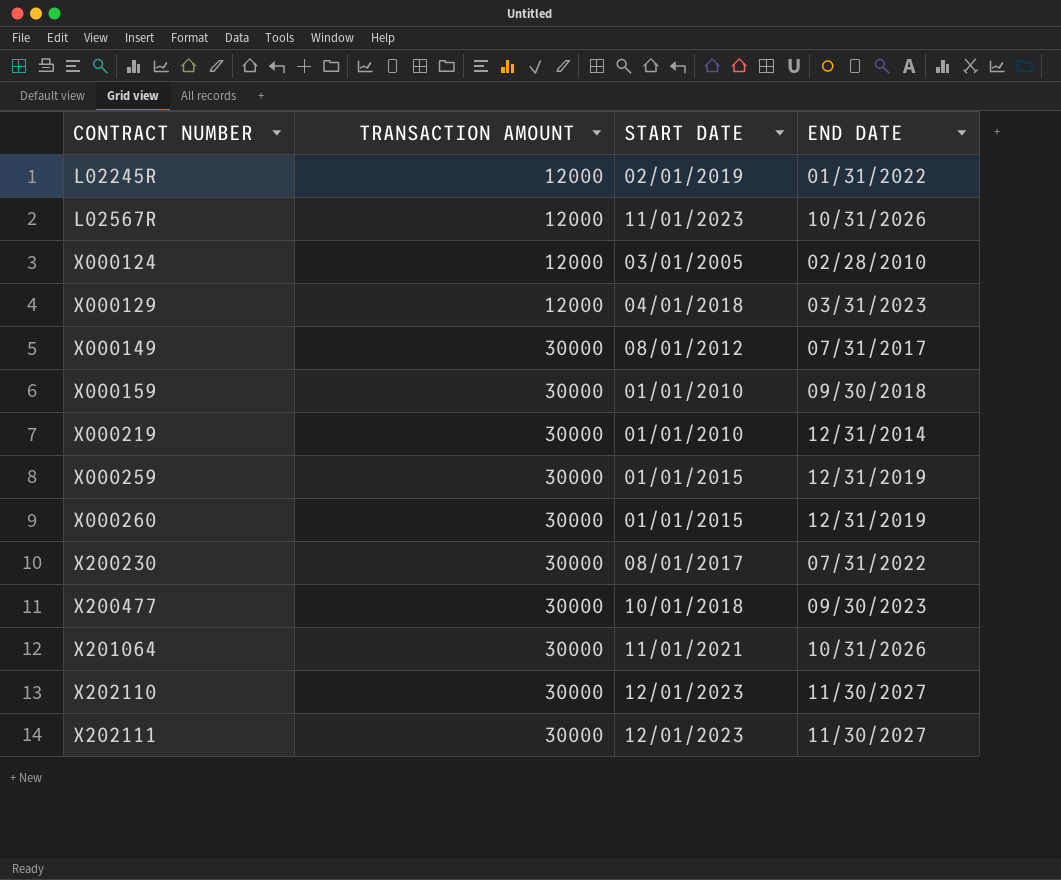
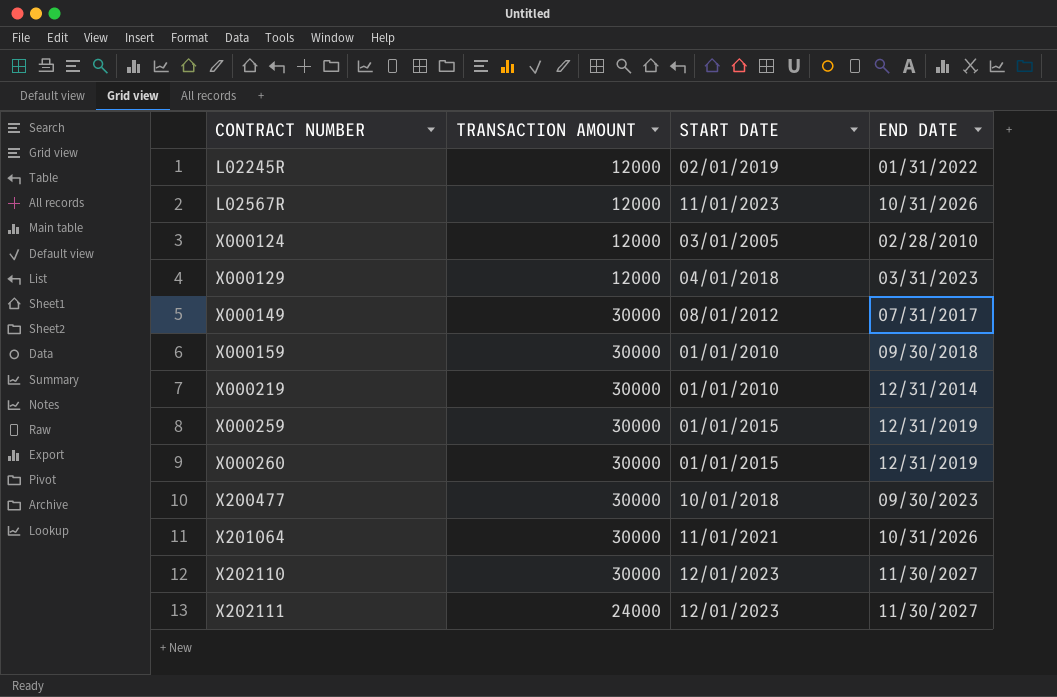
row X200230: 30000 | 08/01/2017 | 07/31/2022 -> none
X202111 | TRANSACTION AMOUNT: 30000 -> 24000

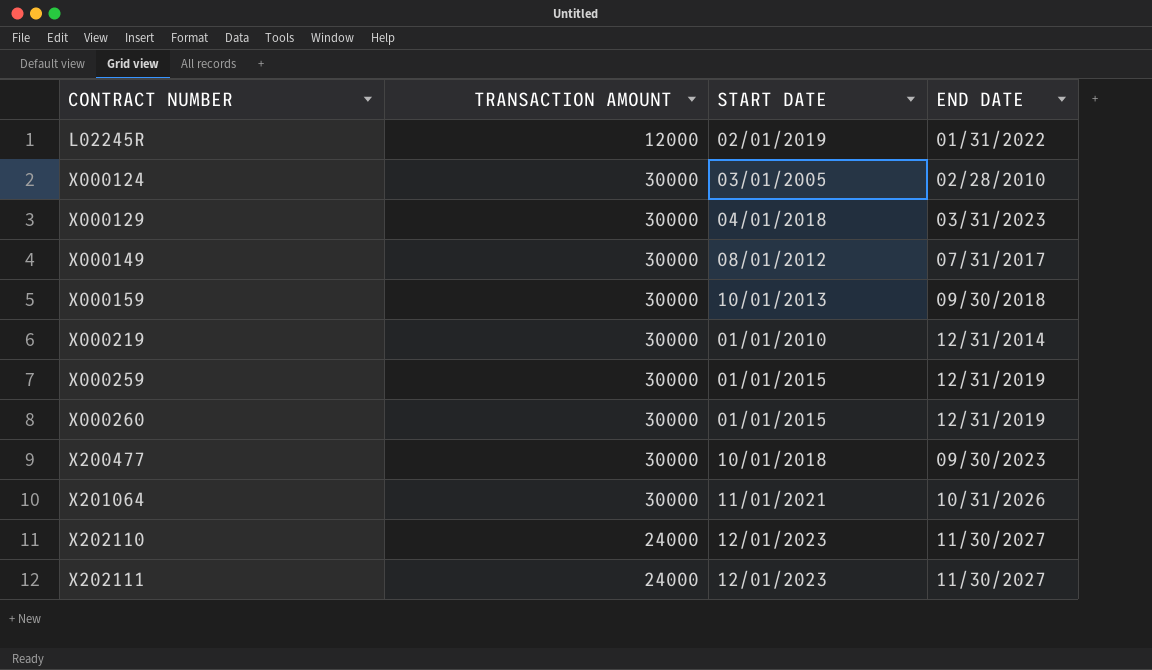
row L02567R: 12000 | 11/01/2023 | 10/31/2026 -> none
X000124 | TRANSACTION AMOUNT: 12000 -> 30000
X000129 | TRANSACTION AMOUNT: 12000 -> 30000
X000159 | START DATE: 01/01/2010 -> 10/01/2013
X202110 | TRANSACTION AMOUNT: 30000 -> 24000

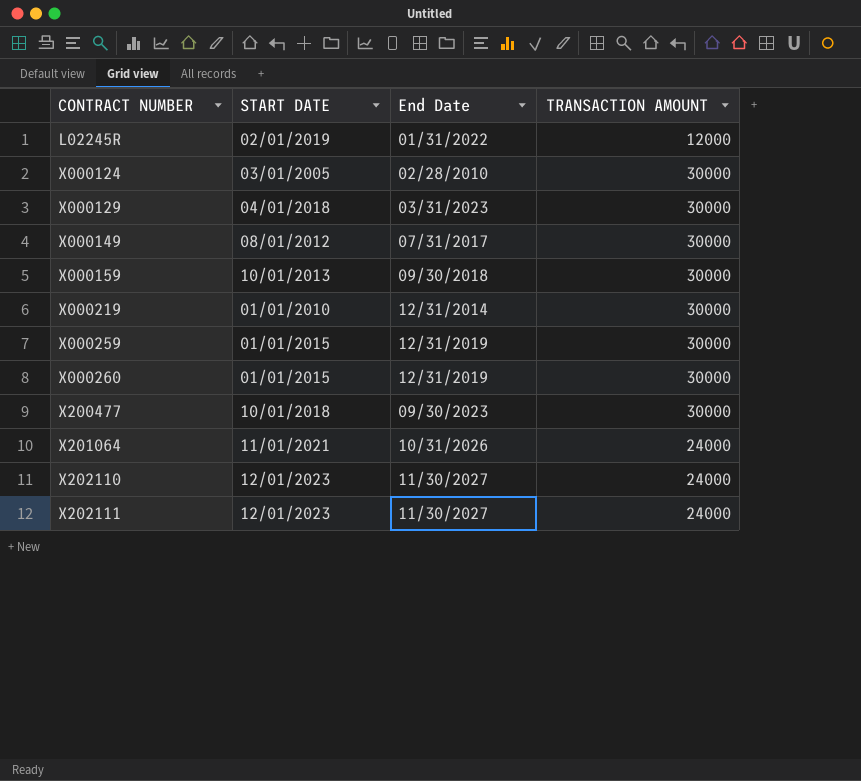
column name: END DATE -> End Date
column TRANSACTION AMOUNT | position: 2 -> 4
X201064 | TRANSACTION AMOUNT: 30000 -> 24000

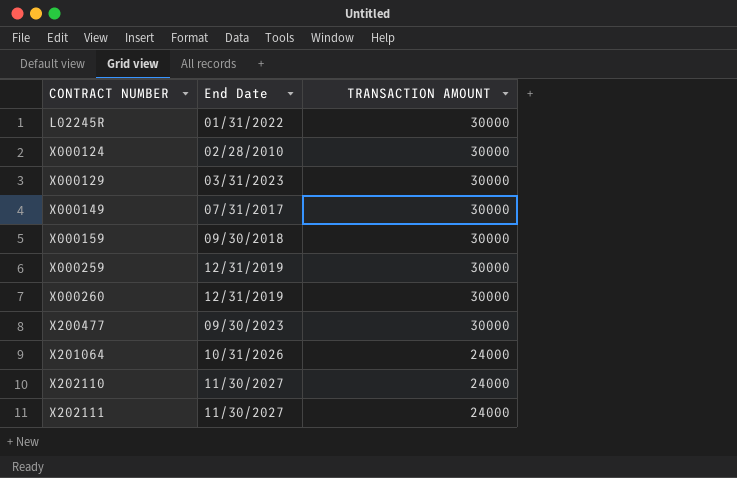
column START DATE | position: 2 -> none
row X000219: 01/01/2010 | 12/31/2014 | 30000 -> none
L02245R | TRANSACTION AMOUNT: 12000 -> 30000

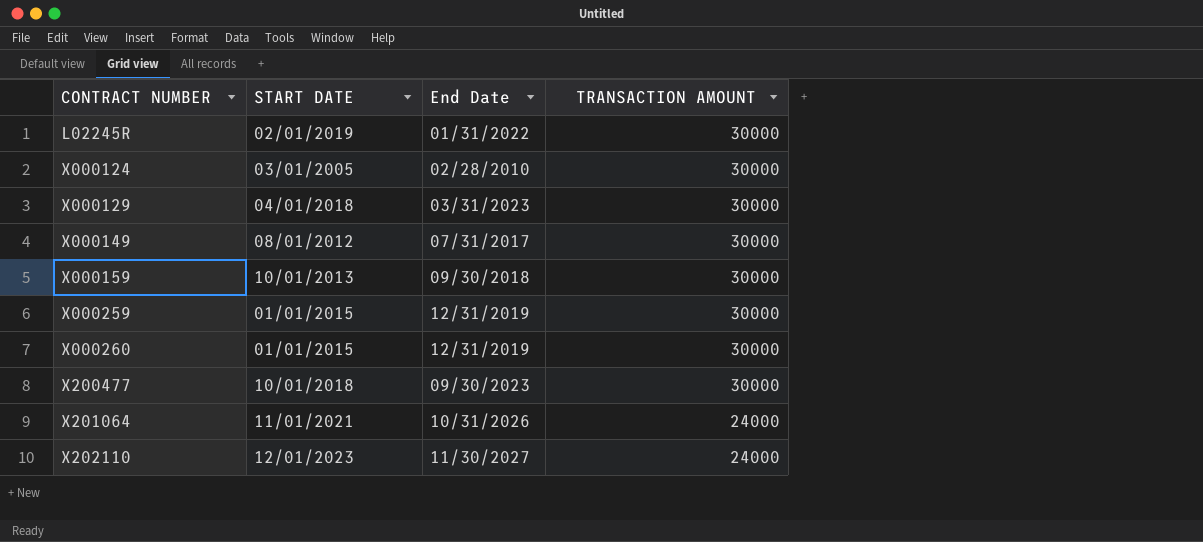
column START DATE | position: none -> 2
row X202111: 11/30/2027 | 24000 -> none

